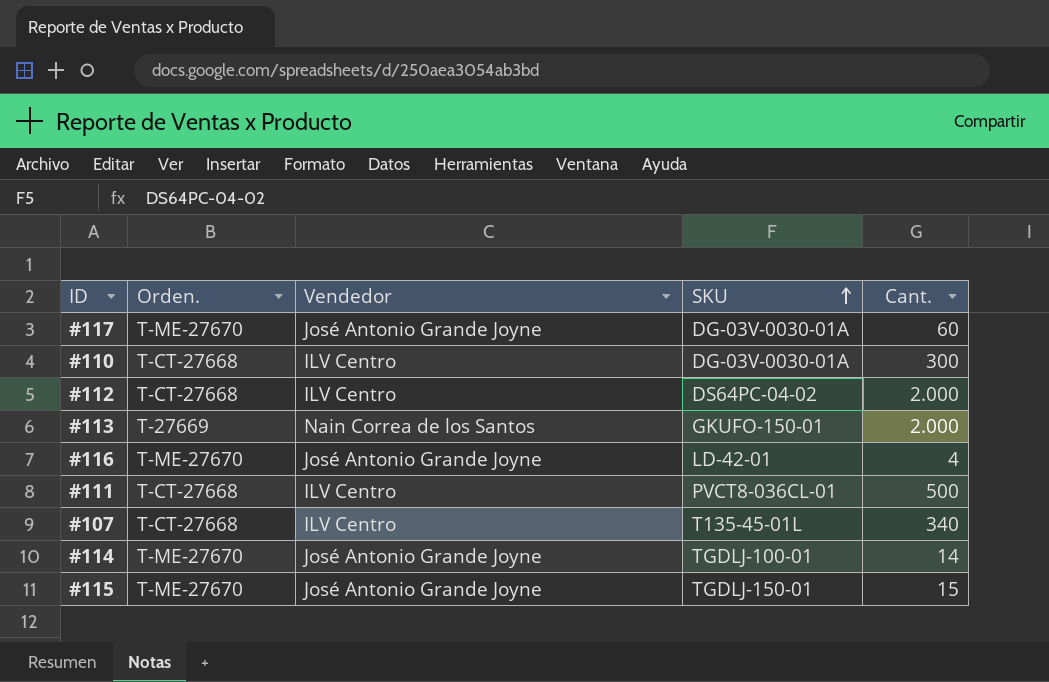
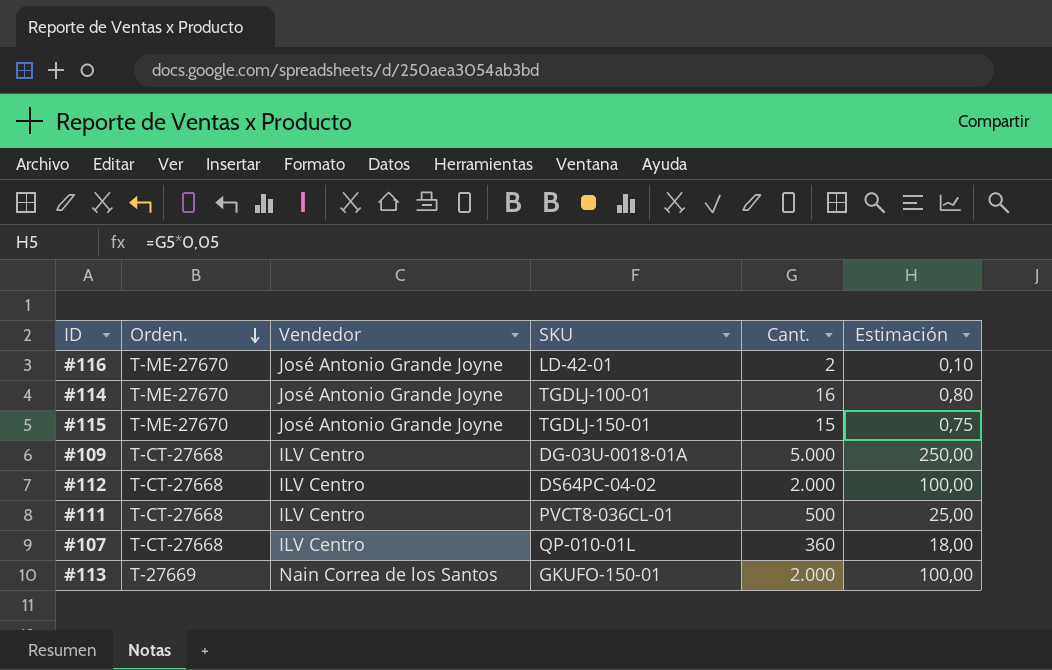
row order: SKU ascending -> Orden. descending
column Estimación | formula: none -> [Cant.] * 0,05
row #117: T-ME-27670 | José Antonio Grande Joyne | DG-03V-0030-01A | 60 -> none
row #110: T-CT-27668 | ILV Centro | DG-03V-0030-01A | 300 -> none
#116 | Cant.: 4 -> 2
#114 | Cant.: 14 -> 16
row #109: none -> T-CT-27668 | ILV Centro | DG-03U-0018-01A | 5.000 | 250,00
#107 | SKU: T135-45-01L -> QP-010-01L
#107 | Cant.: 340 -> 360

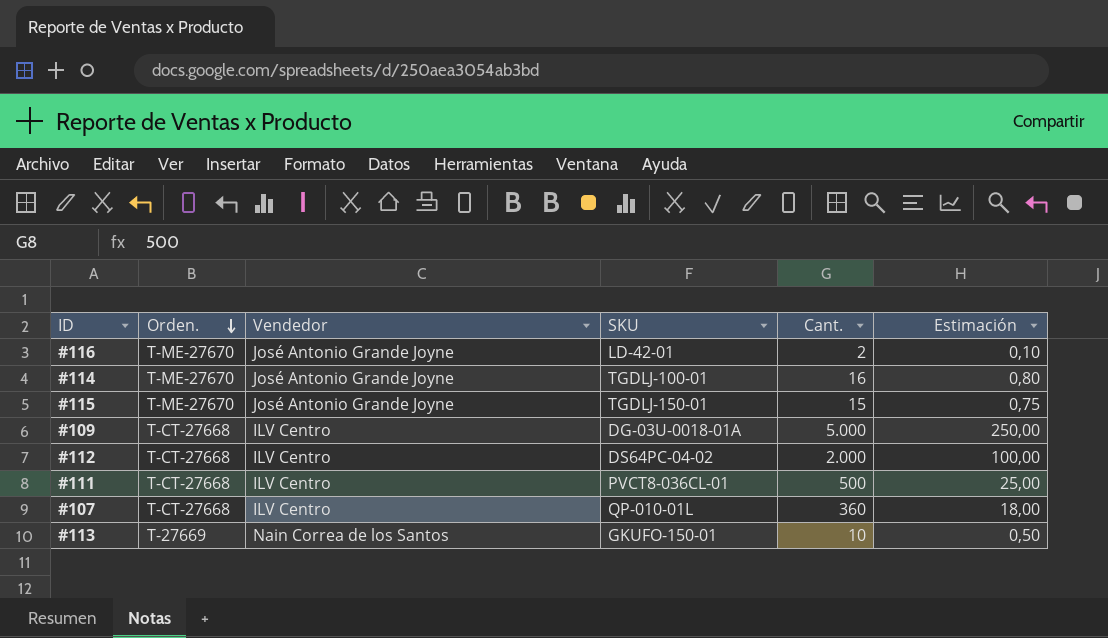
#113 | Cant.: 2.000 -> 10
#113 | Estimación: 100,00 -> 0,50

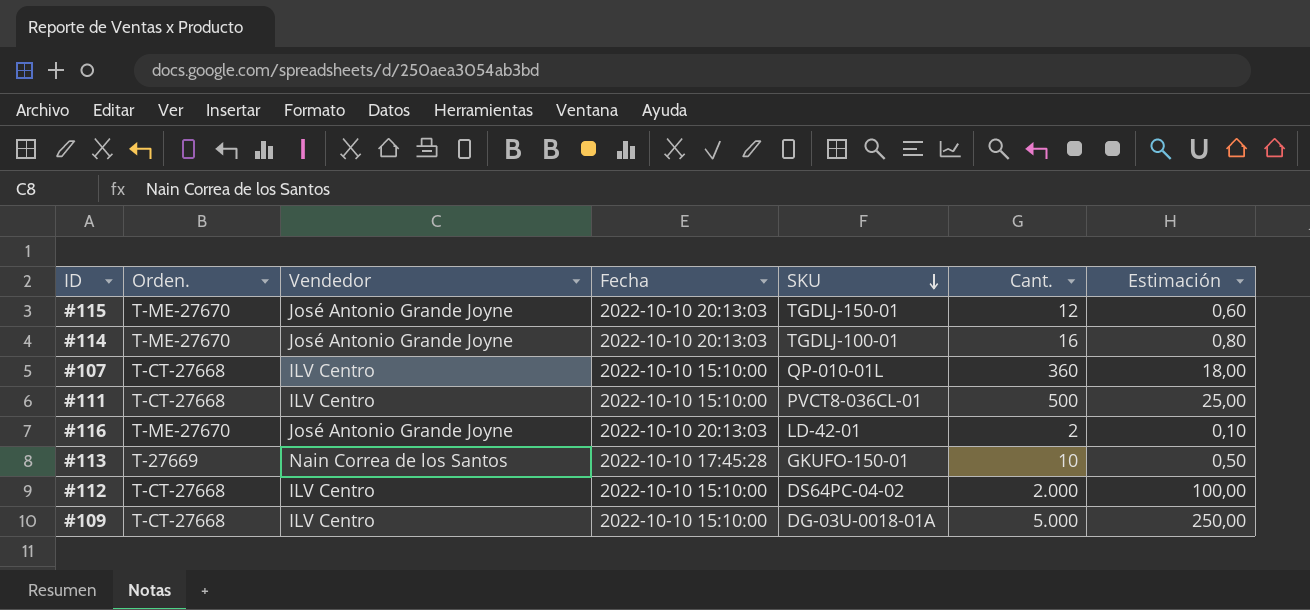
row order: Orden. descending -> SKU descending
column Fecha | position: none -> 4
#115 | Cant.: 15 -> 12
#115 | Estimación: 0,75 -> 0,60

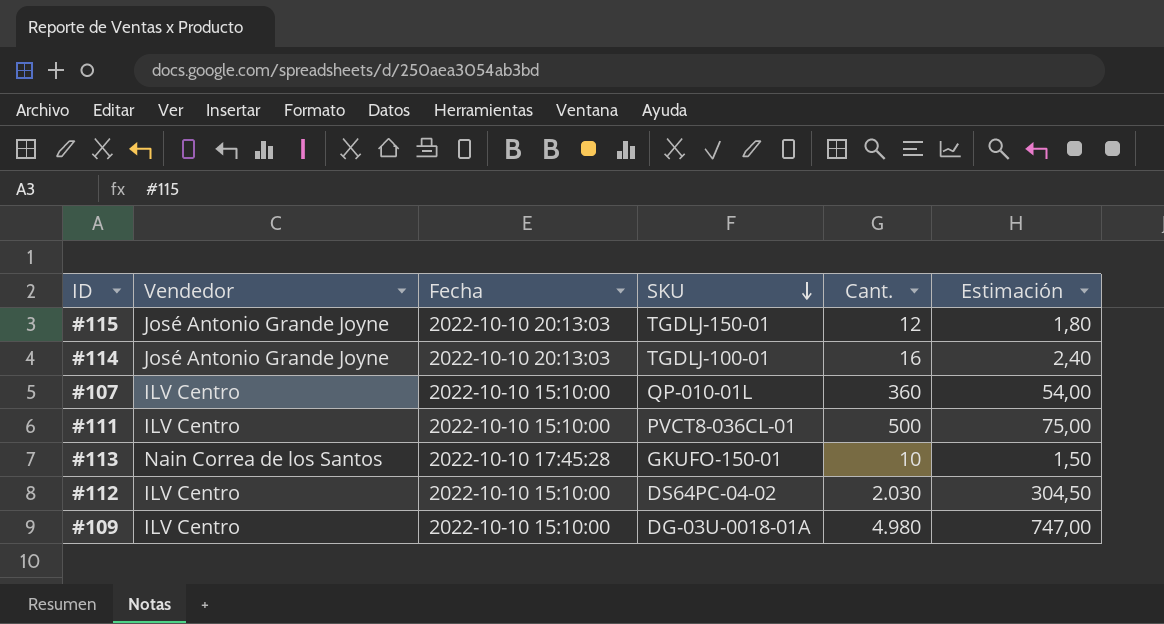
column Orden. | position: 2 -> none
column Estimación | formula: [Cant.] * 0,05 -> [Cant.] * 0,15
row #116: T-ME-27670 | José Antonio Grande Joyne | 2022-10-10 20:13:03 | LD-42-01 | 2 | 0,10 -> none
#112 | Cant.: 2.000 -> 2.030
#109 | Cant.: 5.000 -> 4.980

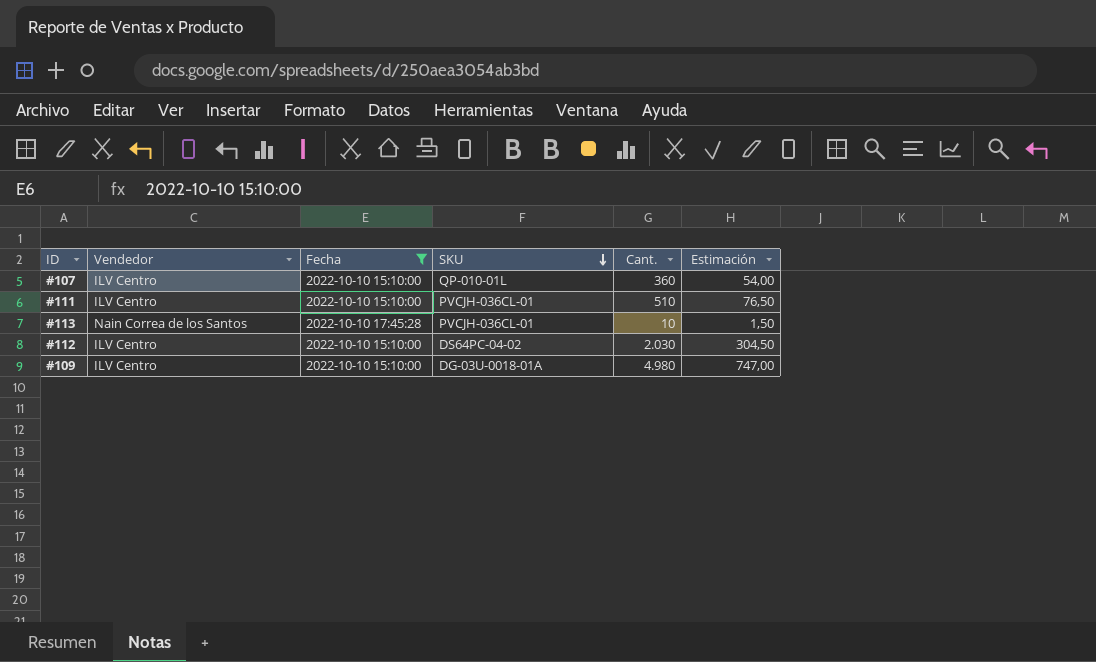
filter: none -> Fecha != 2022-10-10 20:13:03
#111 | SKU: PVCT8-036CL-01 -> PVCJH-036CL-01
#111 | Cant.: 500 -> 510
#111 | Estimación: 75,00 -> 76,50
#113 | SKU: GKUFO-150-01 -> PVCJH-036CL-01

